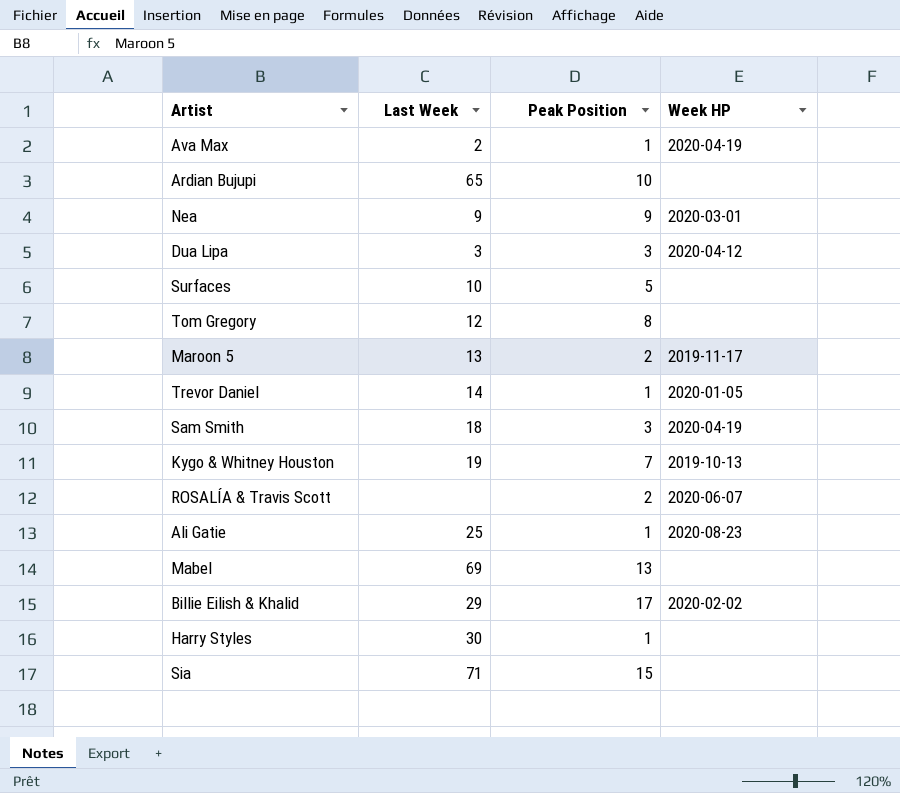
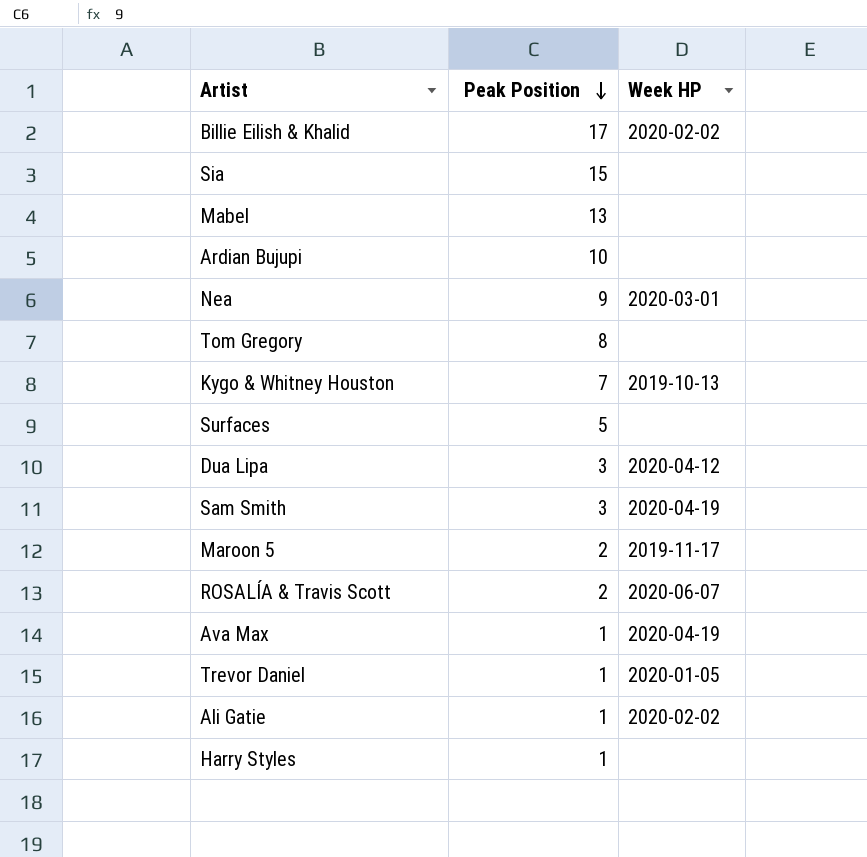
row order: none -> Peak Position descending
column Last Week | position: 2 -> none
Ali Gatie | Week HP: 2020-08-23 -> 2020-02-02

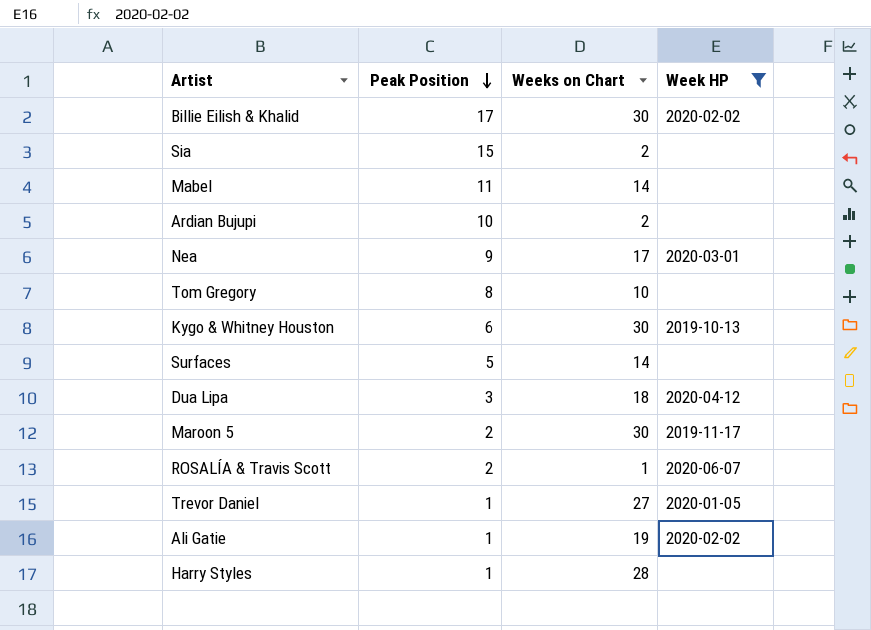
filter: none -> Week HP != 2020-04-19
column Weeks on Chart | position: none -> 3
Mabel | Peak Position: 13 -> 11
Kygo & Whitney Houston | Peak Position: 7 -> 6

